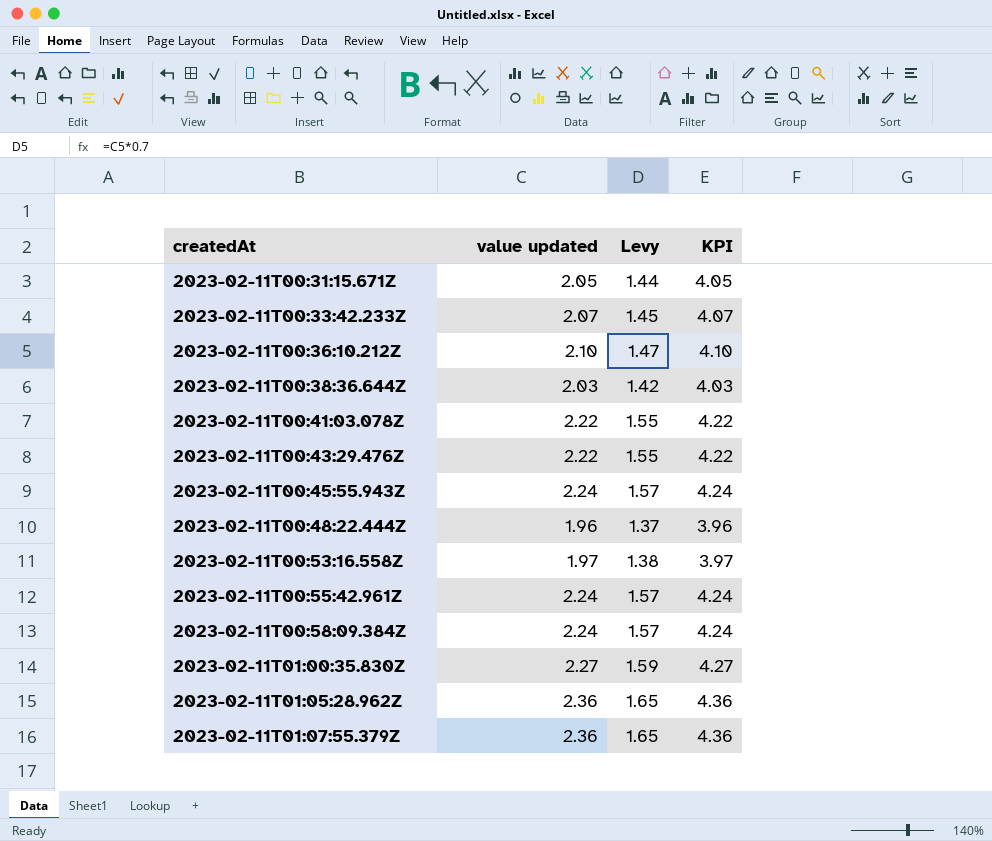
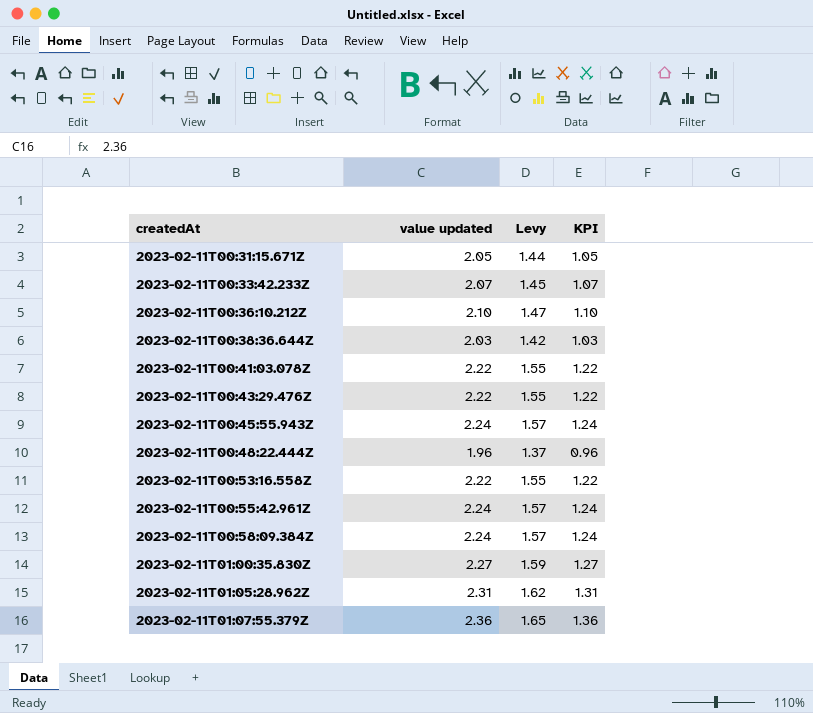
column KPI | formula: [value updated] + 2 -> [value updated] - 1
2023-02-11T00:53:16.558Z | value updated: 1.97 -> 2.22
2023-02-11T00:53:16.558Z | Levy: 1.38 -> 1.55
2023-02-11T01:05:28.962Z | value updated: 2.36 -> 2.31
2023-02-11T01:05:28.962Z | Levy: 1.65 -> 1.62

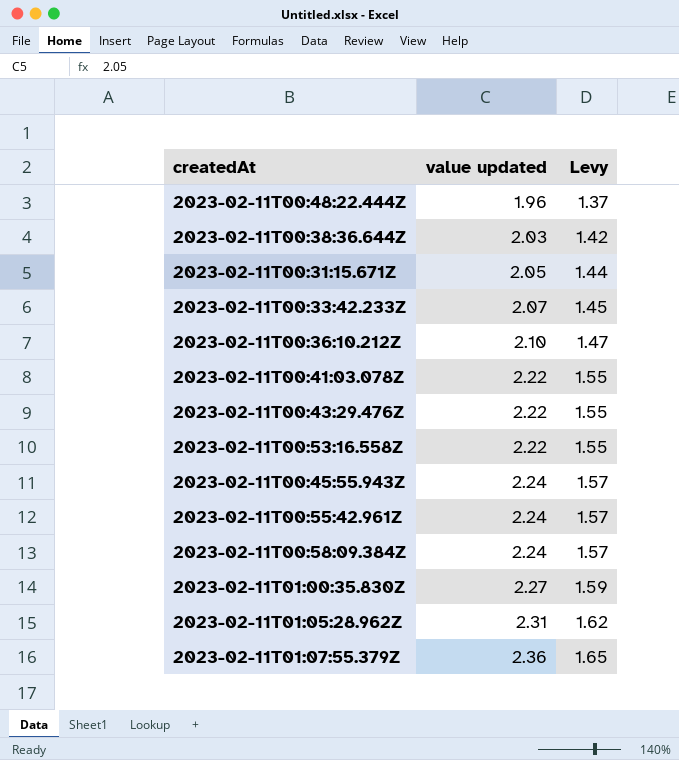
row order: createdAt ascending -> value updated ascending
column KPI | formula: [value updated] - 1 -> none

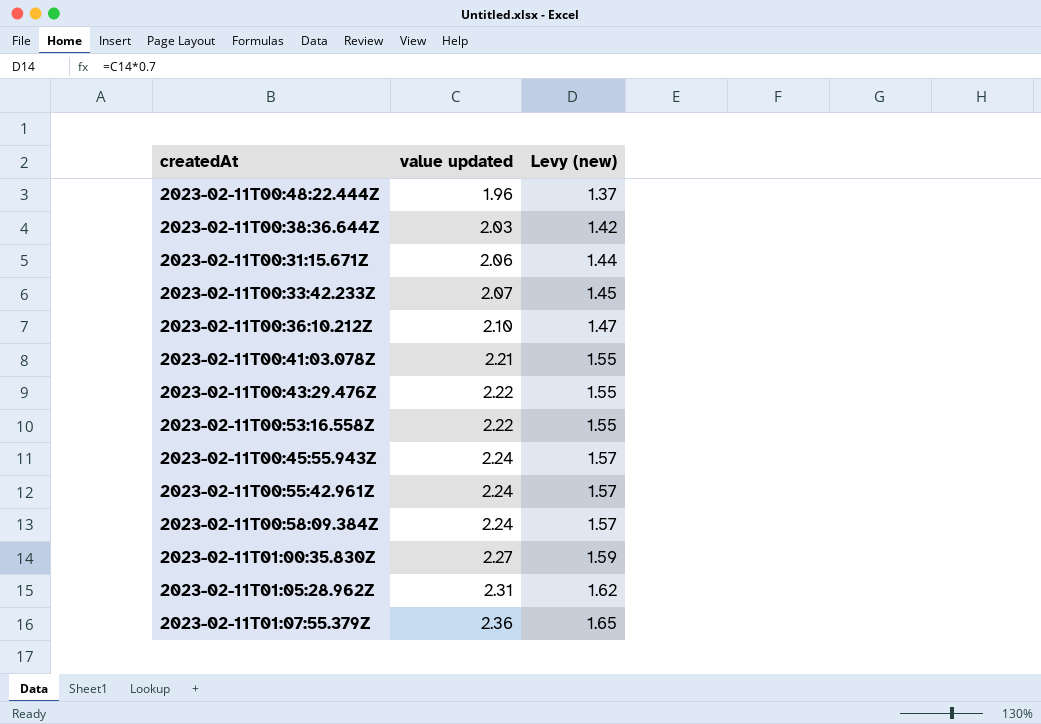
column name: Levy -> Levy (new)
2023-02-11T00:31:15.671Z | value updated: 2.05 -> 2.06
2023-02-11T00:41:03.078Z | value updated: 2.22 -> 2.21

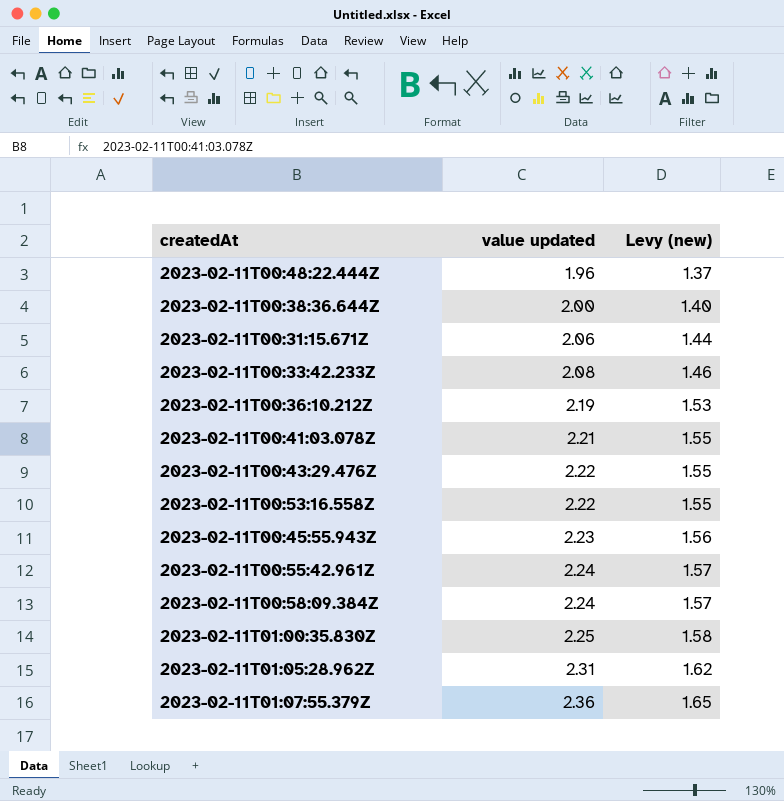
2023-02-11T00:38:36.644Z | value updated: 2.03 -> 2.00
2023-02-11T00:38:36.644Z | Levy (new): 1.42 -> 1.40
2023-02-11T00:33:42.233Z | value updated: 2.07 -> 2.08
2023-02-11T00:33:42.233Z | Levy (new): 1.45 -> 1.46
2023-02-11T00:36:10.212Z | value updated: 2.10 -> 2.19
2023-02-11T00:36:10.212Z | Levy (new): 1.47 -> 1.53
2023-02-11T00:45:55.943Z | value updated: 2.24 -> 2.23
2023-02-11T00:45:55.943Z | Levy (new): 1.57 -> 1.56
2023-02-11T01:00:35.830Z | value updated: 2.27 -> 2.25
2023-02-11T01:00:35.830Z | Levy (new): 1.59 -> 1.58

